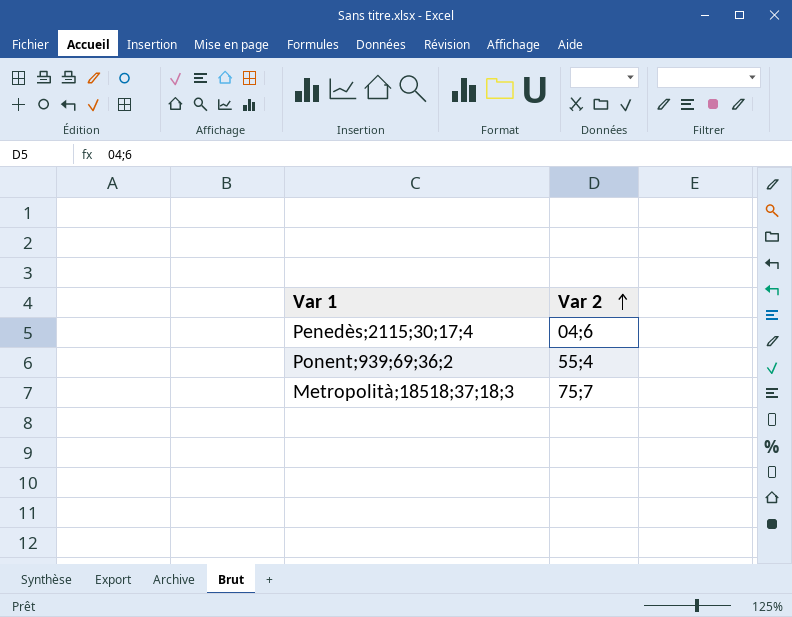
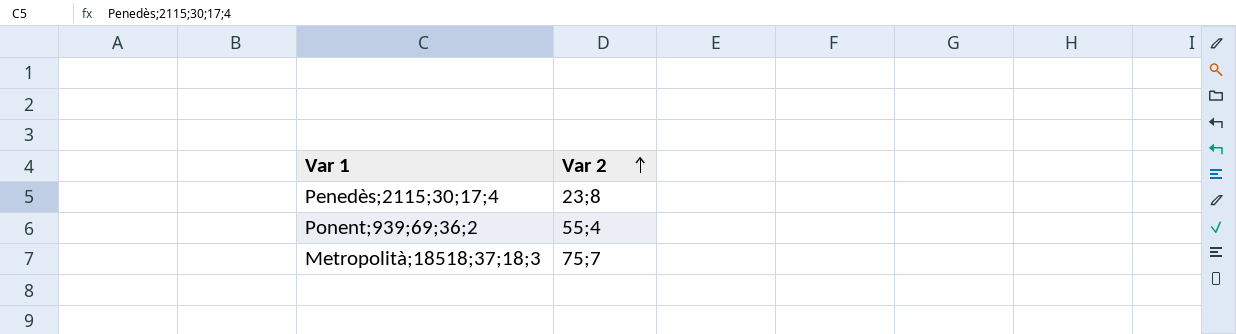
Penedès;2115;30;17;4 | Var 2: 04;6 -> 23;8

